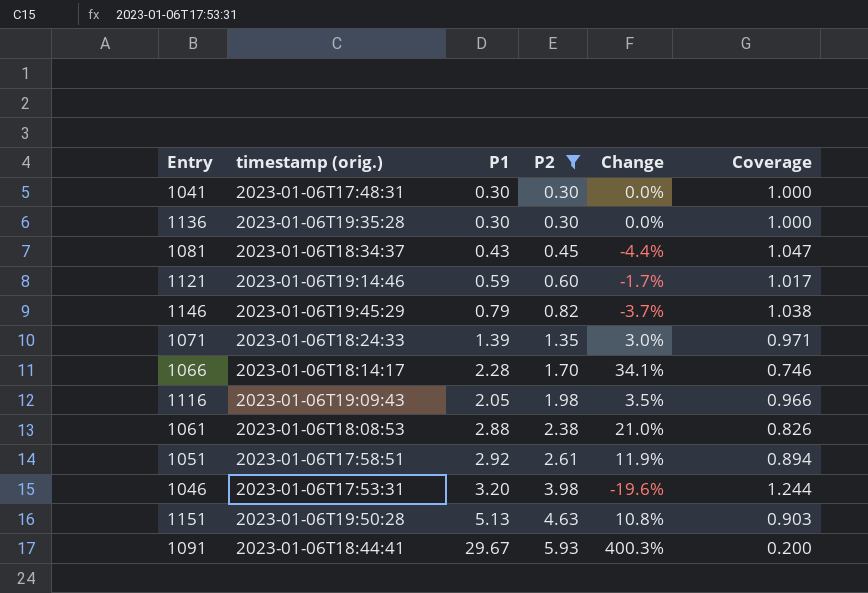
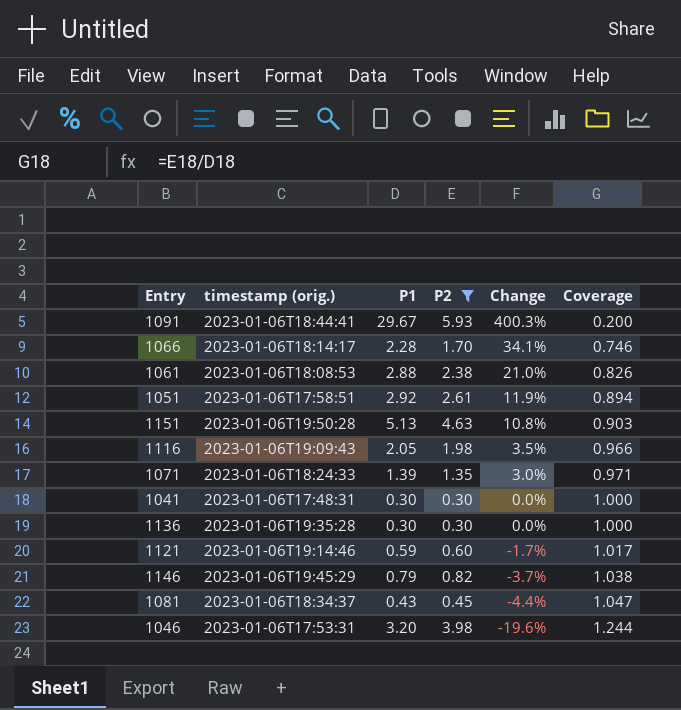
row order: P2 ascending -> Change descending

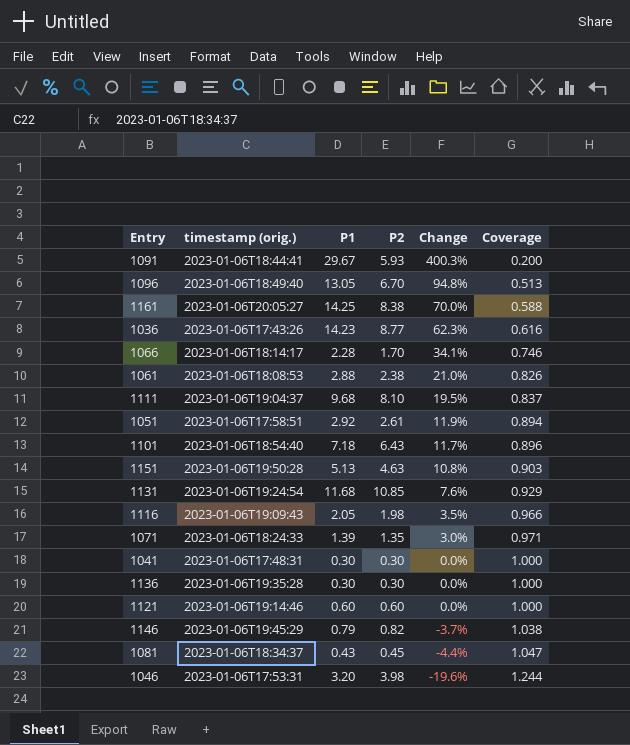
filter: P2 <= 5.93 -> none
1121 | P1: 0.59 -> 0.60
1121 | Change: -1.7% -> 0.0%
1121 | Coverage: 1.017 -> 1.000

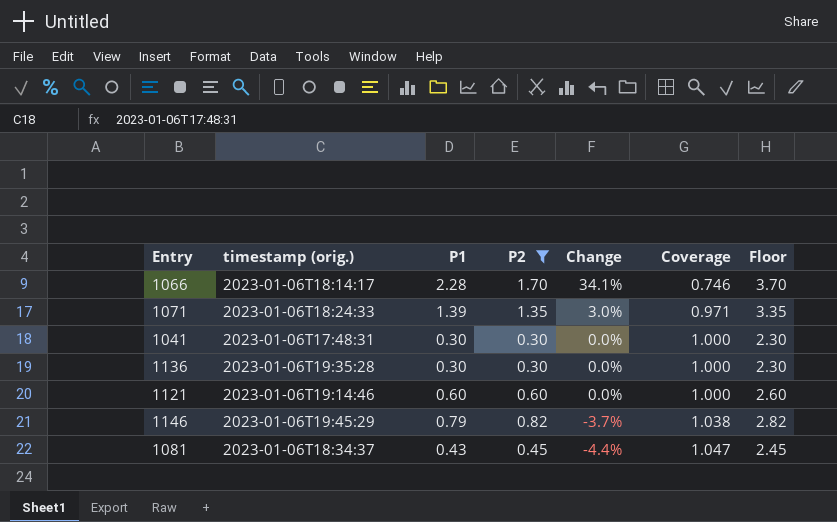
filter: none -> P2 <= 1.70
column Floor | formula: none -> [P2] + 2

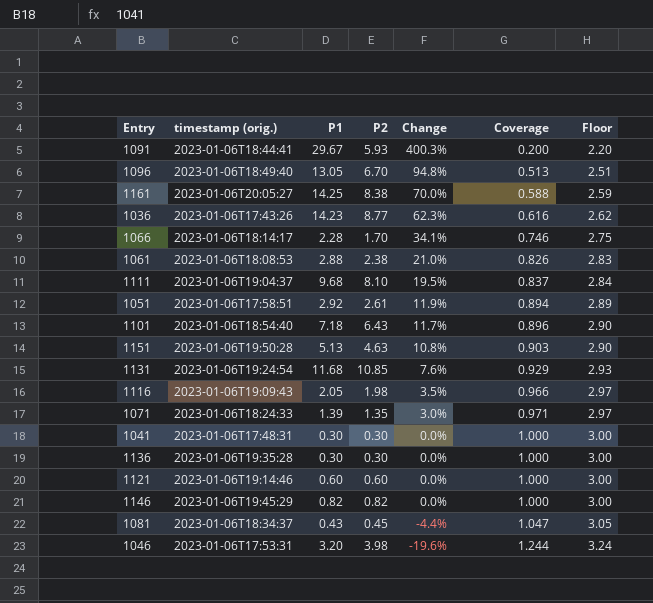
filter: P2 <= 1.70 -> none
column Floor | formula: [P2] + 2 -> [Coverage] + 2
1146 | P1: 0.79 -> 0.82
1146 | Change: -3.7% -> 0.0%
1146 | Coverage: 1.038 -> 1.000

